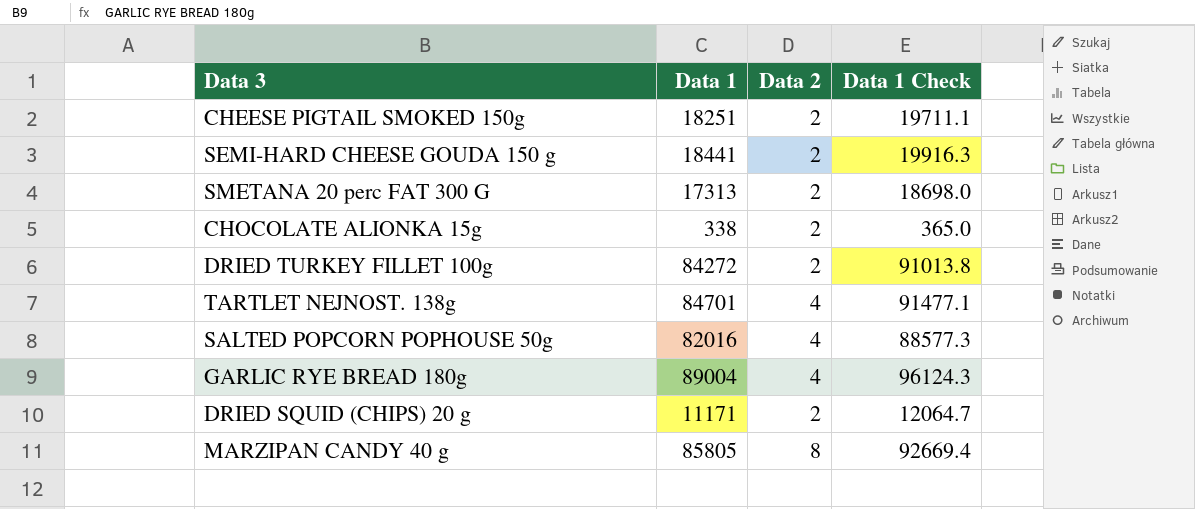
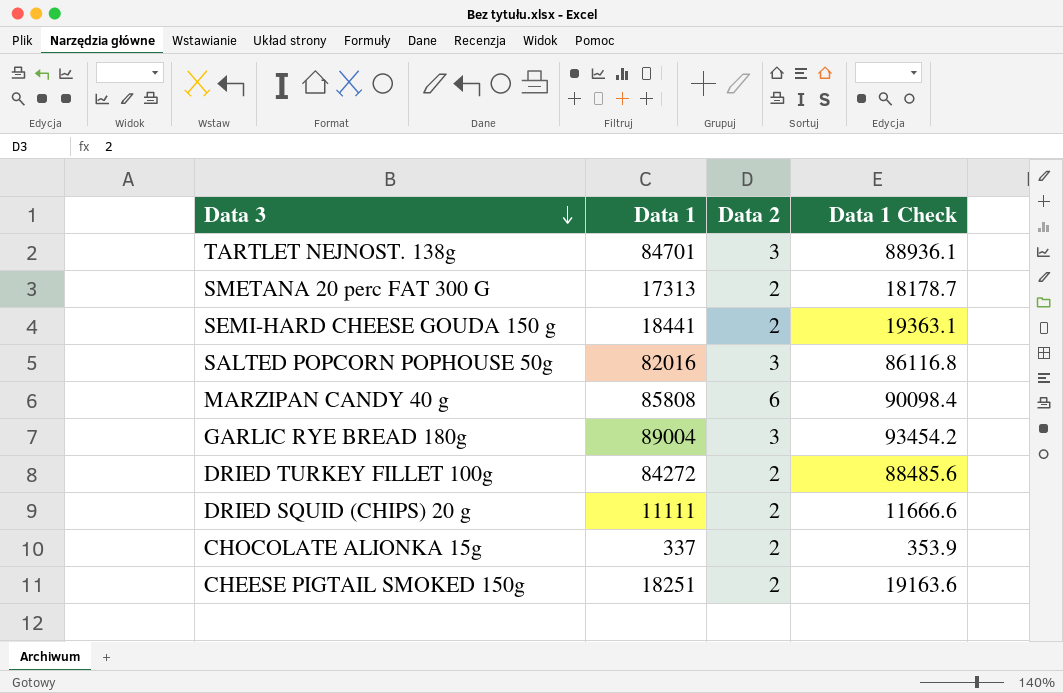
row order: none -> Data 3 descending
column Data 1 Check | formula: [Data 1] * 1.08 -> [Data 1] * 1.05
TARTLET NEJNOST. 138g | Data 2: 4 -> 3
SALTED POPCORN POPHOUSE 50g | Data 2: 4 -> 3
MARZIPAN CANDY 40 g | Data 1: 85805 -> 85808
MARZIPAN CANDY 40 g | Data 2: 8 -> 6
GARLIC RYE BREAD 180g | Data 2: 4 -> 3
DRIED SQUID (CHIPS) 20 g | Data 1: 11171 -> 11111
CHOCOLATE ALIONKA 15g | Data 1: 338 -> 337

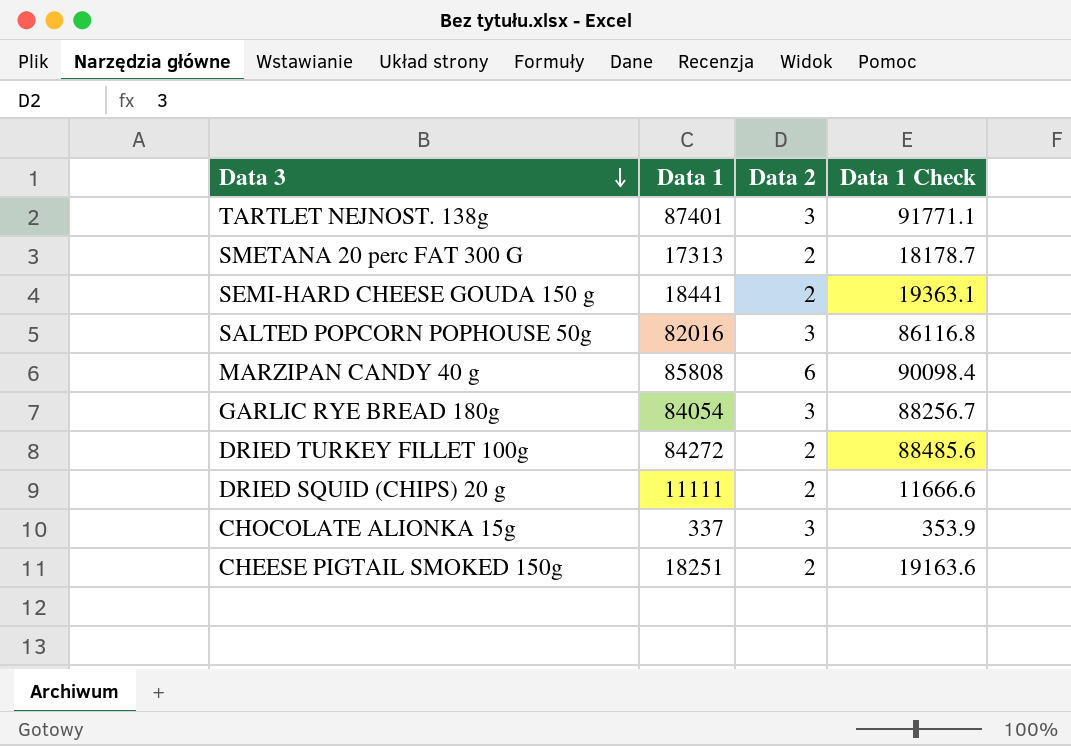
TARTLET NEJNOST. 138g | Data 1: 84701 -> 87401
TARTLET NEJNOST. 138g | Data 1 Check: 88936.1 -> 91771.1
GARLIC RYE BREAD 180g | Data 1: 89004 -> 84054
GARLIC RYE BREAD 180g | Data 1 Check: 93454.2 -> 88256.7
CHOCOLATE ALIONKA 15g | Data 2: 2 -> 3

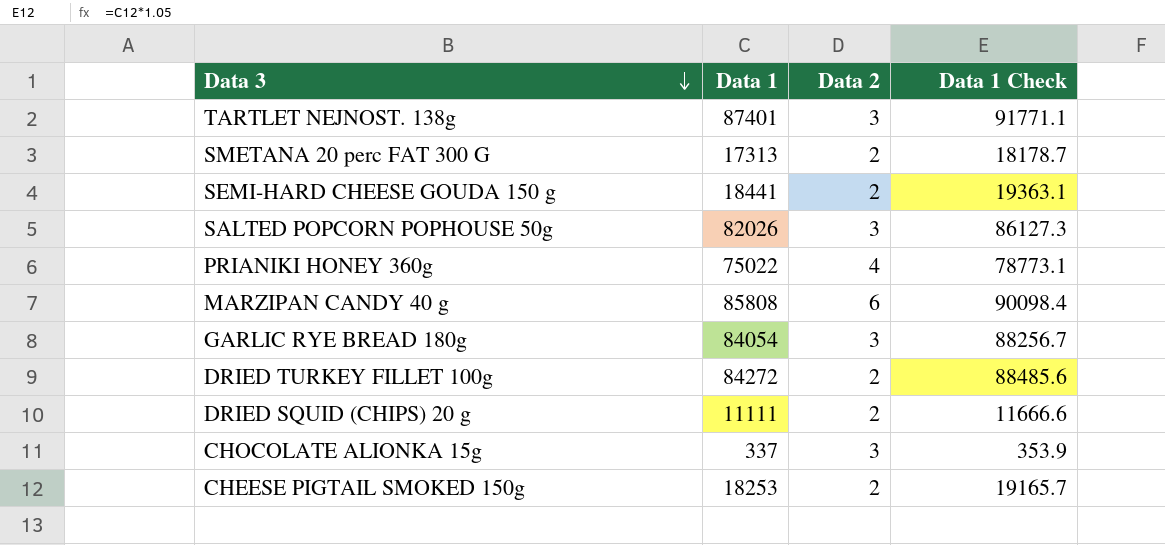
SALTED POPCORN POPHOUSE 50g | Data 1: 82016 -> 82026
SALTED POPCORN POPHOUSE 50g | Data 1 Check: 86116.8 -> 86127.3
row PRIANIKI HONEY 360g: none -> 75022 | 4 | 78773.1
CHEESE PIGTAIL SMOKED 150g | Data 1: 18251 -> 18253
CHEESE PIGTAIL SMOKED 150g | Data 1 Check: 19163.6 -> 19165.7

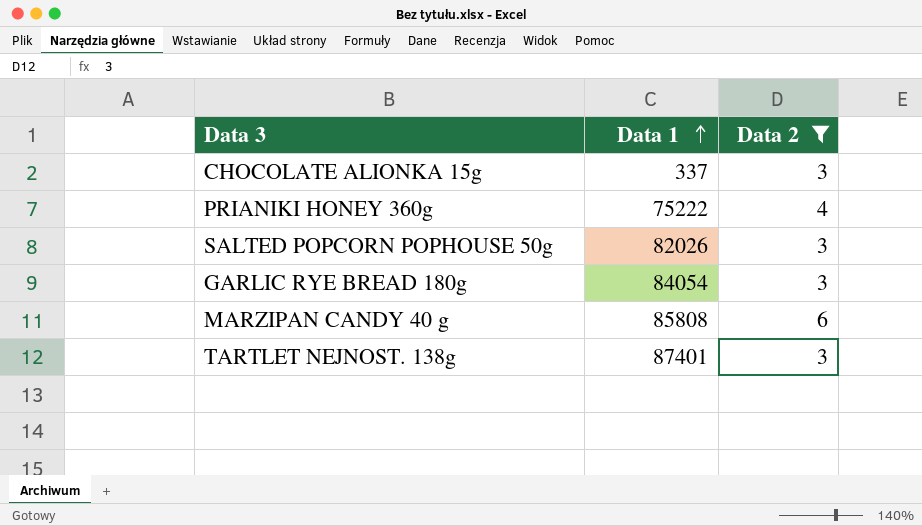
filter: none -> Data 2 != 2
row order: Data 3 descending -> Data 1 ascending
column Data 1 Check | formula: [Data 1] * 1.05 -> none
PRIANIKI HONEY 360g | Data 1: 75022 -> 75222

